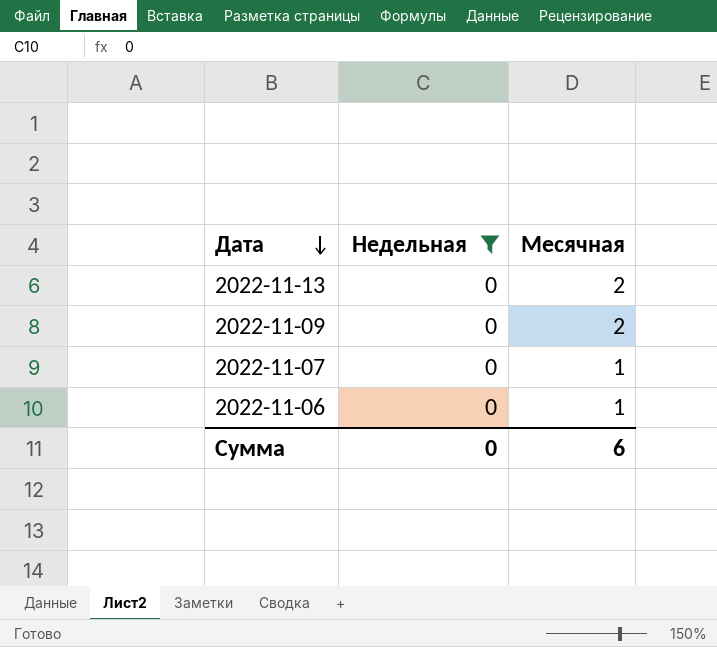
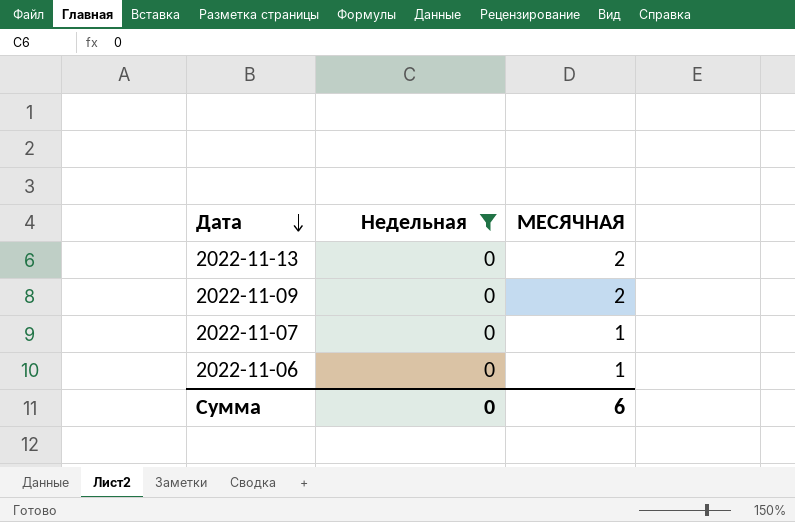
column name: Месячная -> МЕСЯЧНАЯ

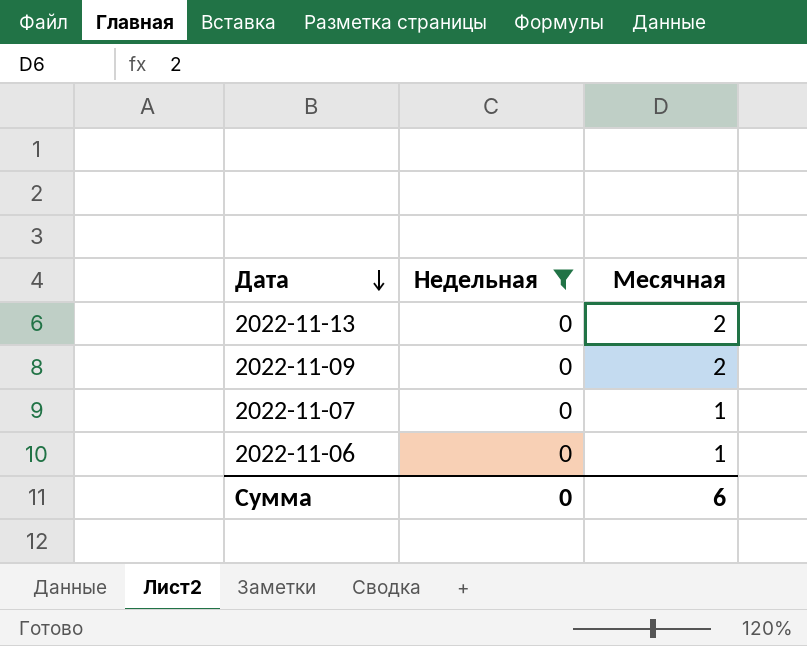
column name: МЕСЯЧНАЯ -> Месячная

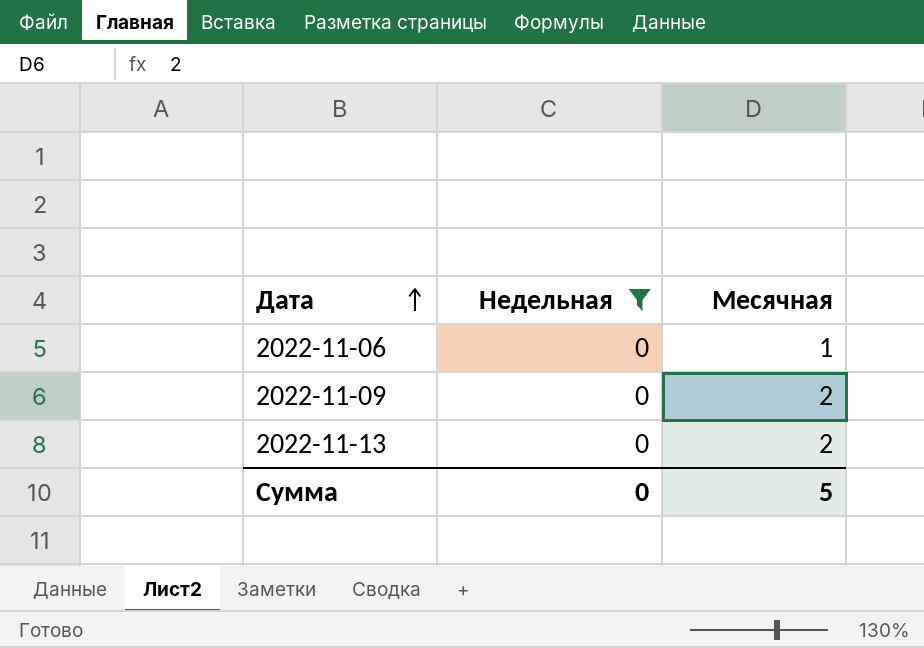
row order: Дата descending -> Дата ascending
row 2022-11-07: 0 | 1 -> none
Сумма | Месячная: 6 -> 5

